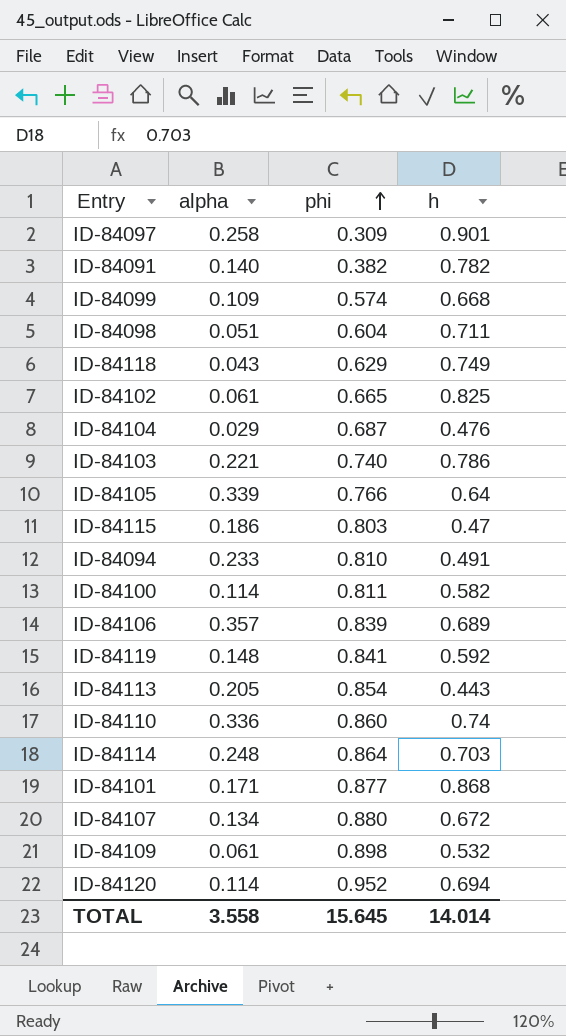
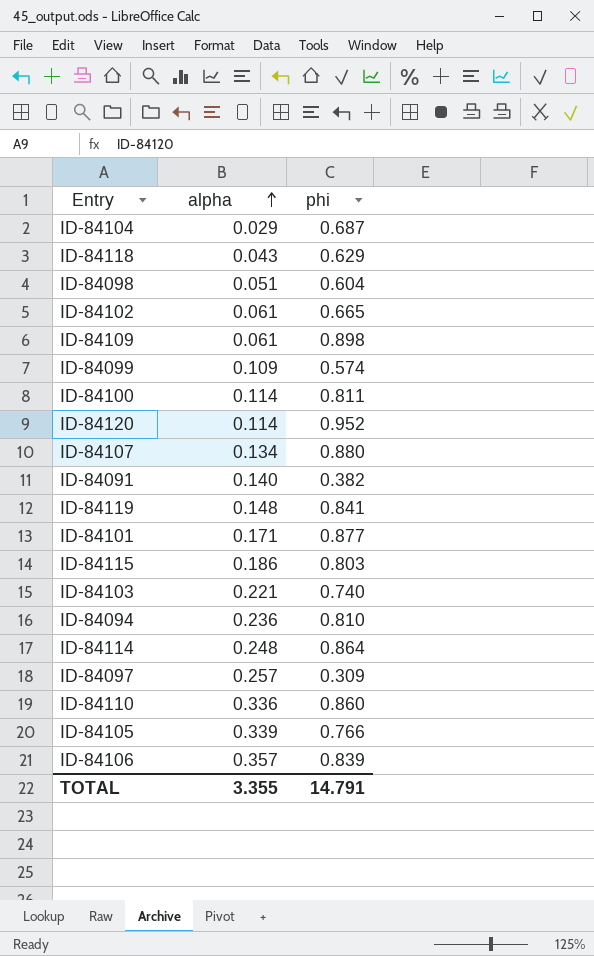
row order: phi ascending -> alpha ascending
column h | position: 4 -> none
row ID-84113: 0.205 | 0.854 | 0.443 -> none
ID-84094 | alpha: 0.233 -> 0.236
ID-84097 | alpha: 0.258 -> 0.257
TOTAL | alpha: 3.558 -> 3.355
TOTAL | phi: 15.645 -> 14.791

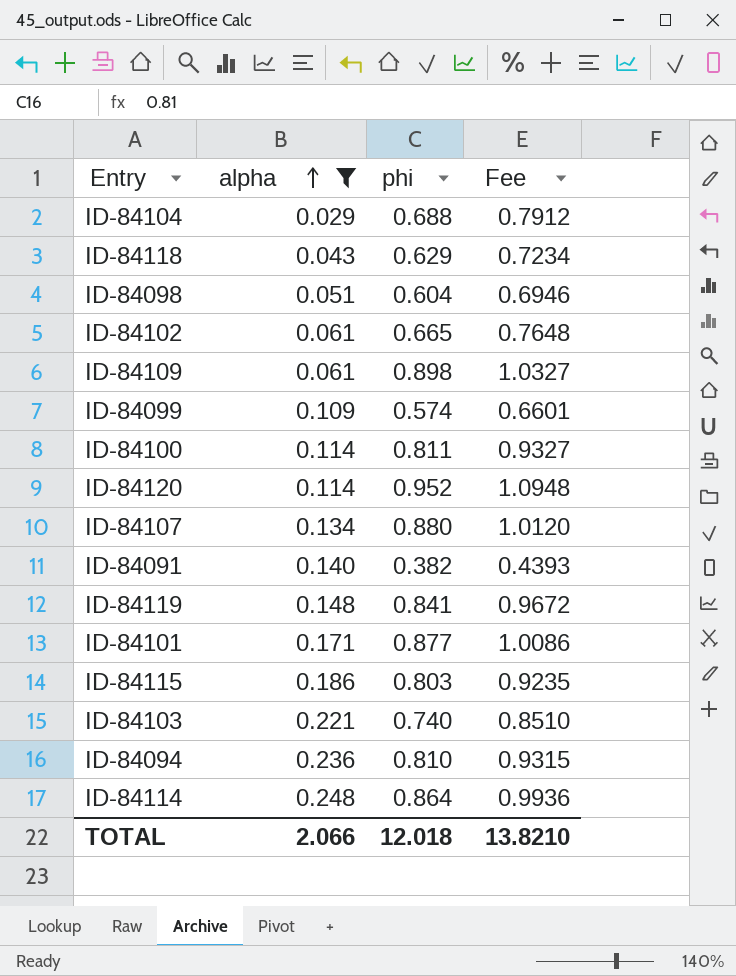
filter: none -> alpha <= 0.248
column Fee | formula: none -> [phi] * 1.15
ID-84104 | phi: 0.687 -> 0.688
TOTAL | alpha: 3.355 -> 2.066
TOTAL | phi: 14.791 -> 12.018

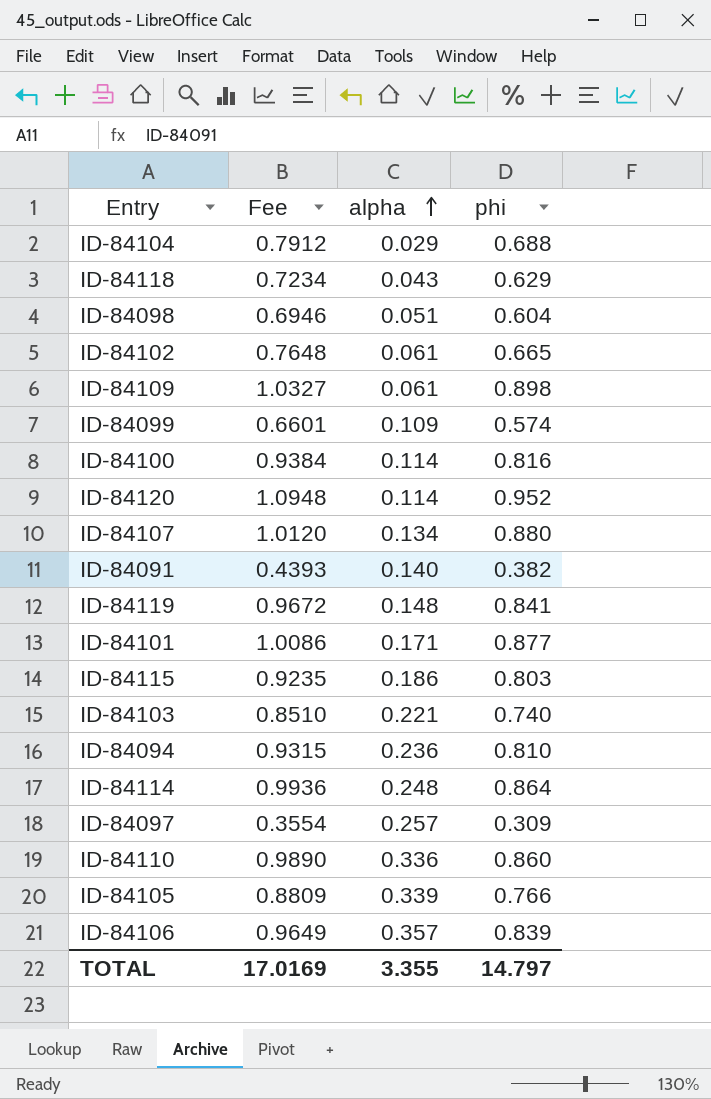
filter: alpha <= 0.248 -> none
column Fee | position: 4 -> 2
ID-84100 | Fee: 0.9327 -> 0.9384
ID-84100 | phi: 0.811 -> 0.816
TOTAL | Fee: 13.8210 -> 17.0169
TOTAL | alpha: 2.066 -> 3.355
TOTAL | phi: 12.018 -> 14.797

